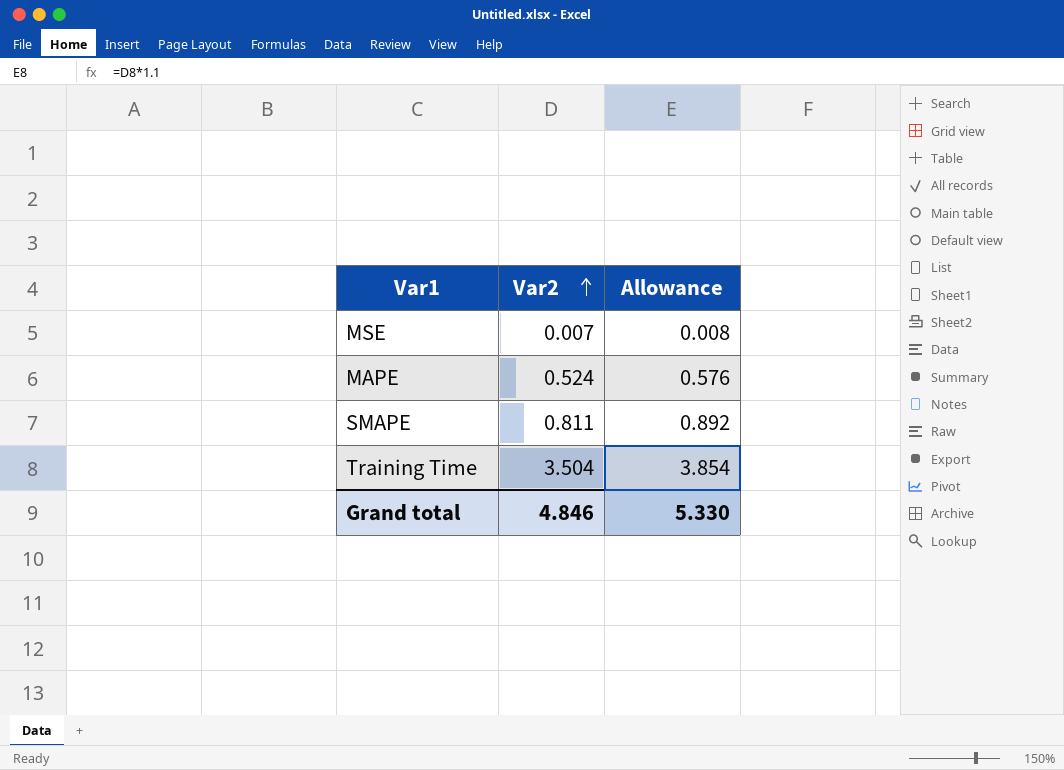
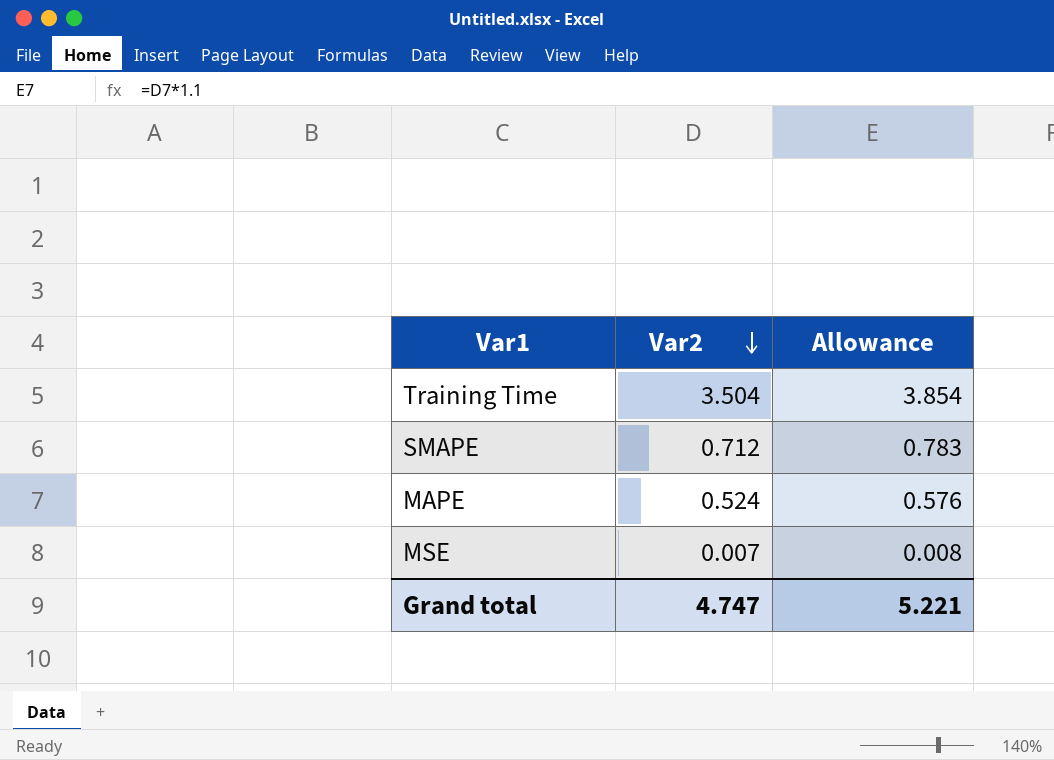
row order: Var2 ascending -> Var2 descending
SMAPE | Var2: 0.811 -> 0.712
SMAPE | Allowance: 0.892 -> 0.783
Grand total | Var2: 4.846 -> 4.747
Grand total | Allowance: 5.330 -> 5.221

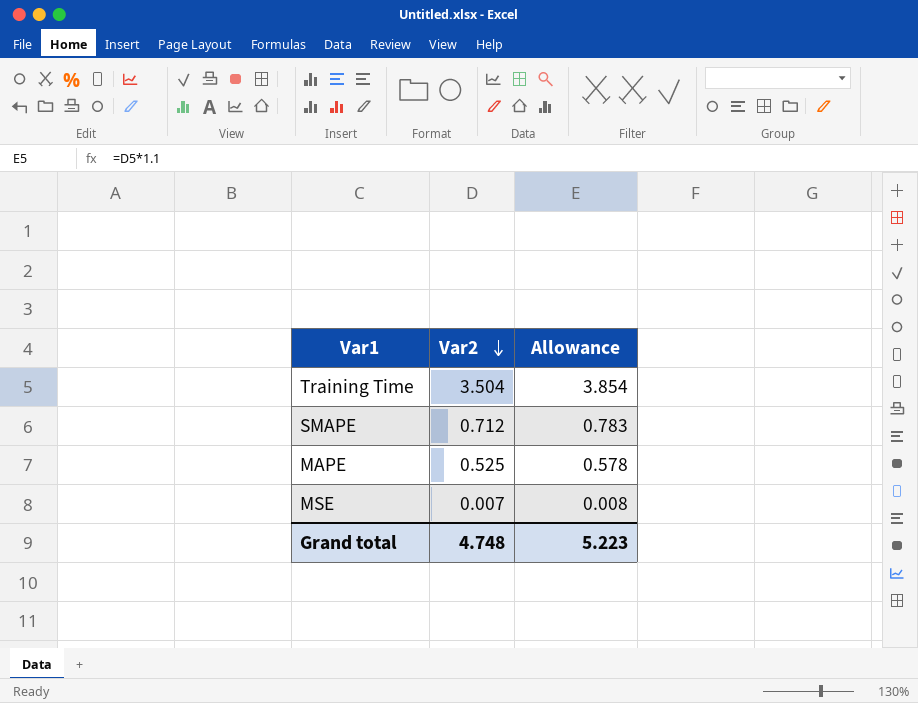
MAPE | Var2: 0.524 -> 0.525
MAPE | Allowance: 0.576 -> 0.578
Grand total | Var2: 4.747 -> 4.748
Grand total | Allowance: 5.221 -> 5.223

